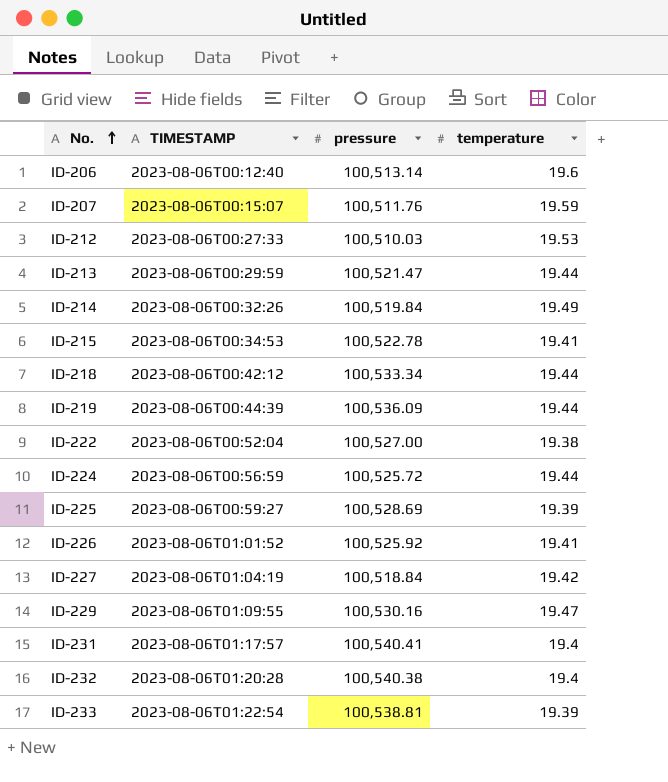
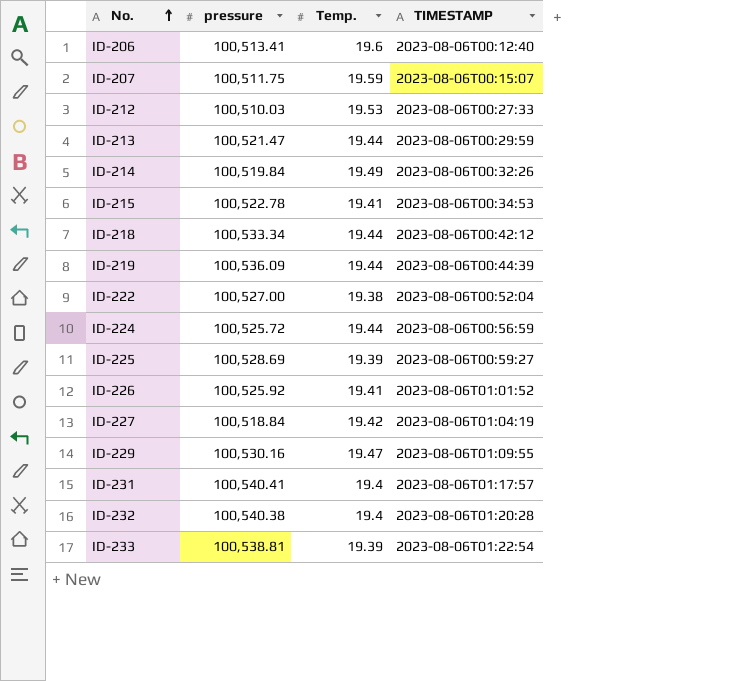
column name: temperature -> Temp.
column TIMESTAMP | position: 2 -> 4
ID-206 | pressure: 100,513.14 -> 100,513.41
ID-207 | pressure: 100,511.76 -> 100,511.75

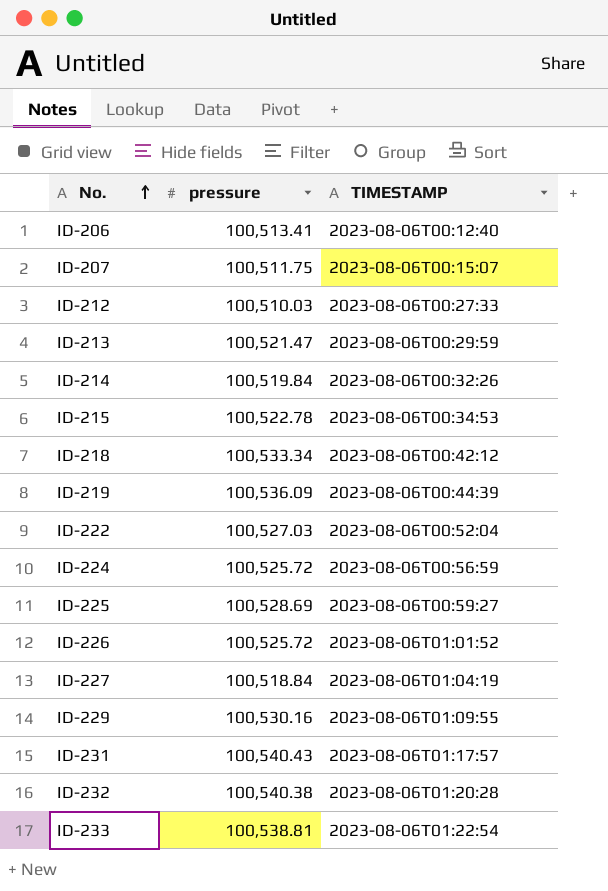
column Temp. | position: 3 -> none
ID-222 | pressure: 100,527.00 -> 100,527.03
ID-226 | pressure: 100,525.92 -> 100,525.72
ID-231 | pressure: 100,540.41 -> 100,540.43

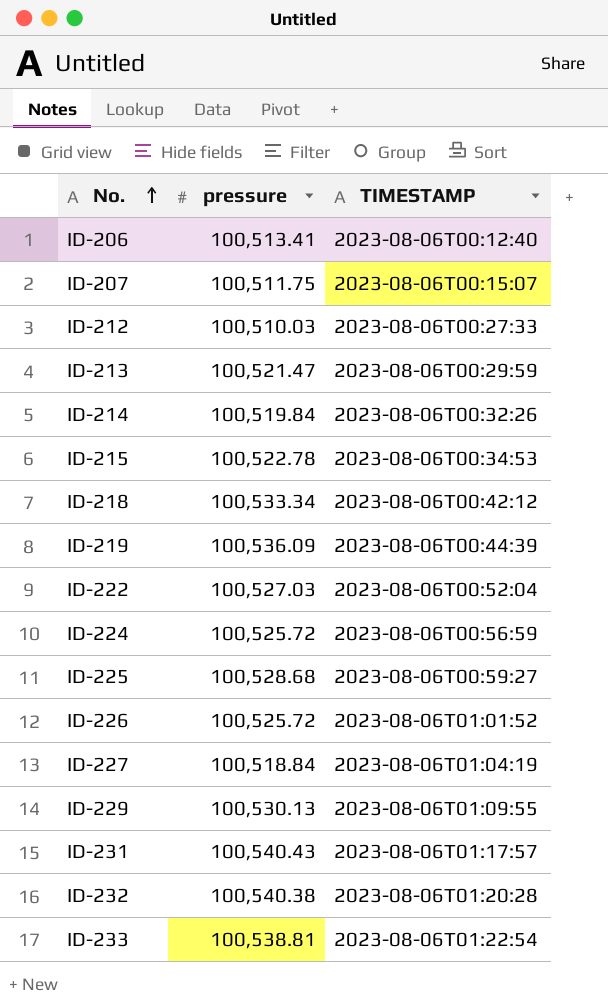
ID-225 | pressure: 100,528.69 -> 100,528.68
ID-229 | pressure: 100,530.16 -> 100,530.13

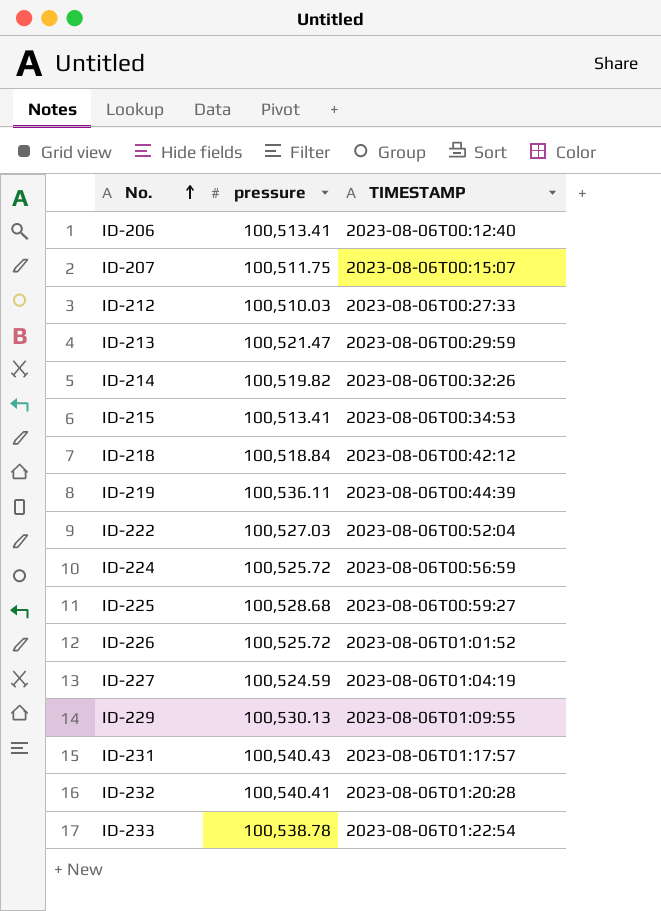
ID-214 | pressure: 100,519.84 -> 100,519.82
ID-215 | pressure: 100,522.78 -> 100,513.41
ID-218 | pressure: 100,533.34 -> 100,518.84
ID-219 | pressure: 100,536.09 -> 100,536.11
ID-227 | pressure: 100,518.84 -> 100,524.59
ID-232 | pressure: 100,540.38 -> 100,540.41
ID-233 | pressure: 100,538.81 -> 100,538.78

